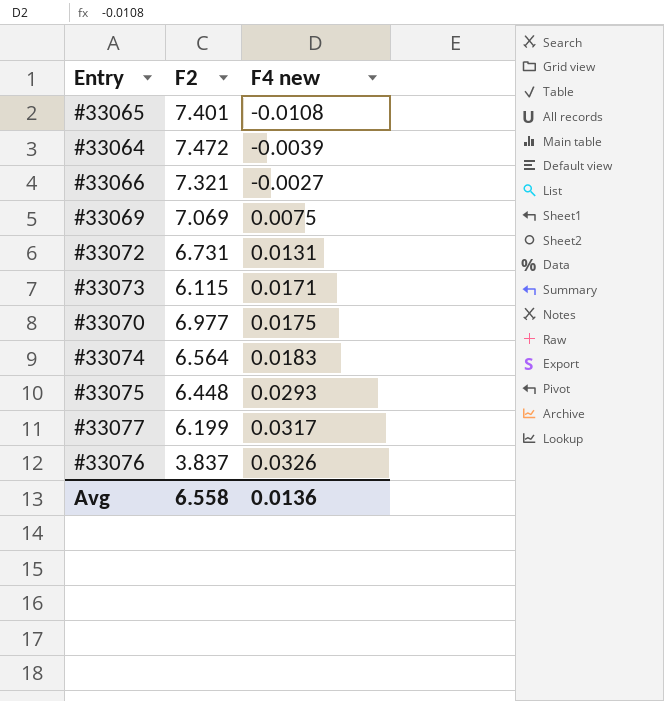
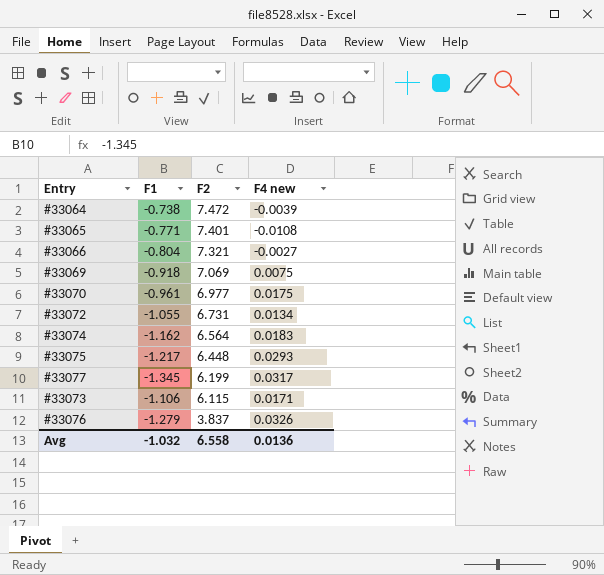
row order: F4 new ascending -> F2 descending
column F1 | position: none -> 2
#33072 | F4 new: 0.0131 -> 0.0134

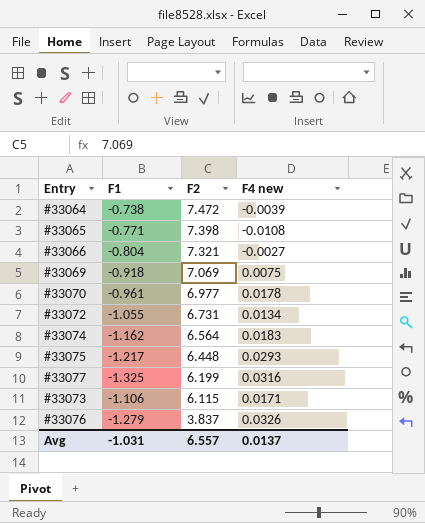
#33065 | F2: 7.401 -> 7.398
#33070 | F4 new: 0.0175 -> 0.0178
#33077 | F1: -1.345 -> -1.325
#33077 | F4 new: 0.0317 -> 0.0316
Avg | F1: -1.032 -> -1.031
Avg | F2: 6.558 -> 6.557
Avg | F4 new: 0.0136 -> 0.0137

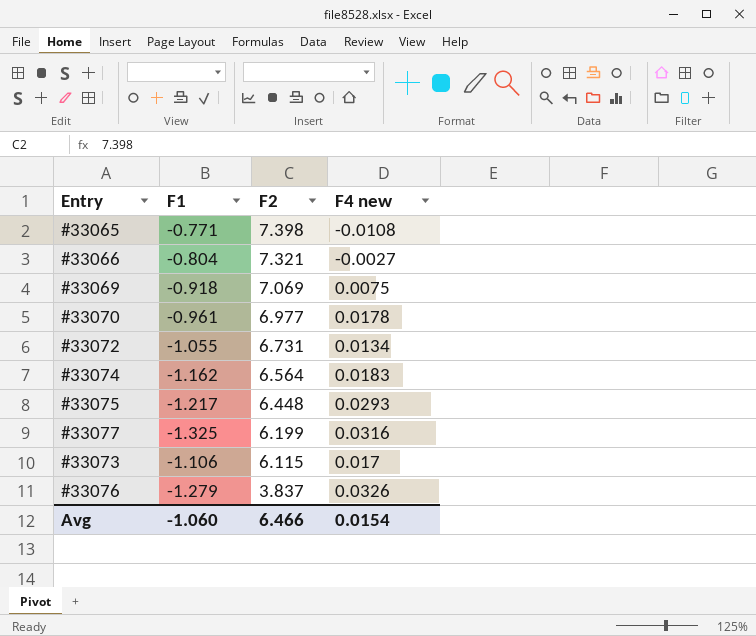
row #33064: -0.738 | 7.472 | -0.0039 -> none
#33073 | F4 new: 0.0171 -> 0.017
Avg | F1: -1.031 -> -1.060
Avg | F2: 6.557 -> 6.466
Avg | F4 new: 0.0137 -> 0.0154

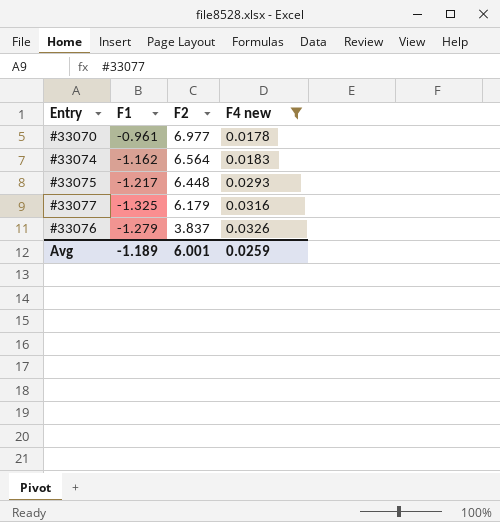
filter: none -> F4 new >= 0.0178
#33077 | F2: 6.199 -> 6.179
Avg | F1: -1.060 -> -1.189
Avg | F2: 6.466 -> 6.001
Avg | F4 new: 0.0154 -> 0.0259

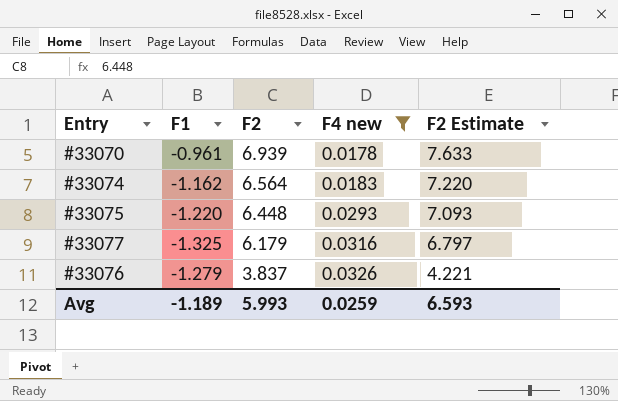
column F2 Estimate | formula: none -> [F2] * 1.1
#33070 | F2: 6.977 -> 6.939
#33075 | F1: -1.217 -> -1.220
Avg | F2: 6.001 -> 5.993

